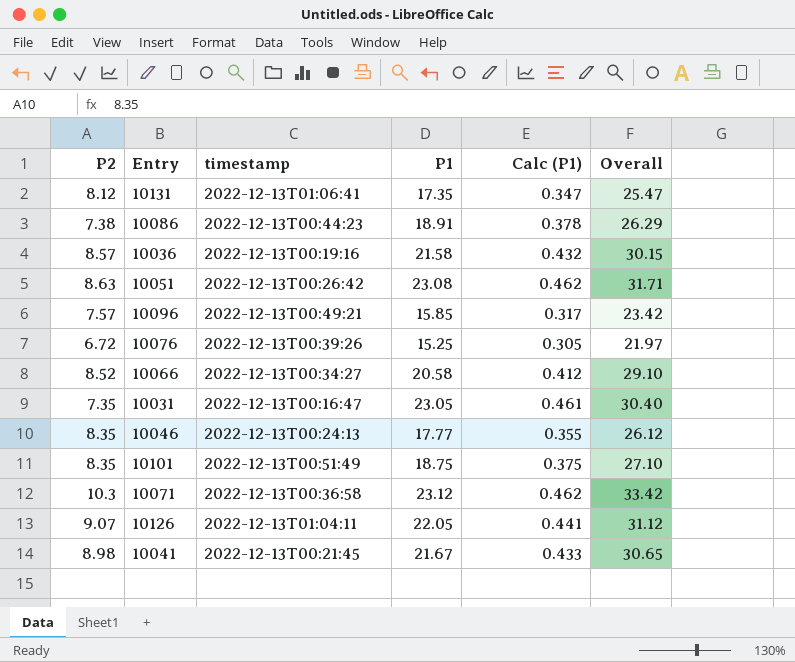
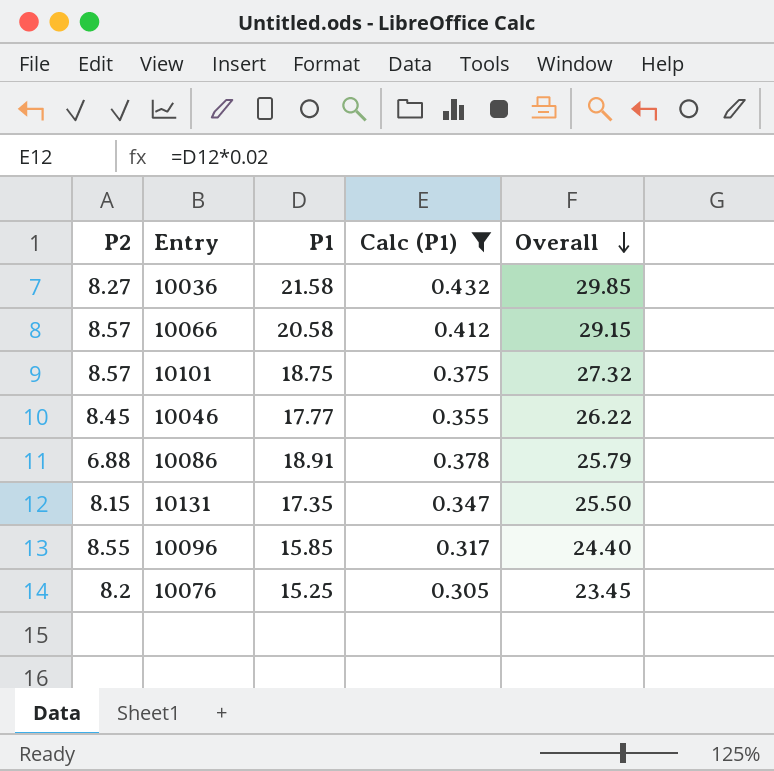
filter: none -> Calc (P1) <= 0.432
row order: none -> Overall descending
column timestamp | position: 3 -> none
10036 | P2: 8.57 -> 8.27
10036 | Overall: 30.15 -> 29.85
10066 | P2: 8.52 -> 8.57
10066 | Overall: 29.10 -> 29.15
10101 | P2: 8.35 -> 8.57
10101 | Overall: 27.10 -> 27.32
10046 | P2: 8.35 -> 8.45
10046 | Overall: 26.12 -> 26.22
10086 | P2: 7.38 -> 6.88
10086 | Overall: 26.29 -> 25.79
10131 | P2: 8.12 -> 8.15
10131 | Overall: 25.47 -> 25.50
10096 | P2: 7.57 -> 8.55
10096 | Overall: 23.42 -> 24.40
10076 | P2: 6.72 -> 8.2
10076 | Overall: 21.97 -> 23.45

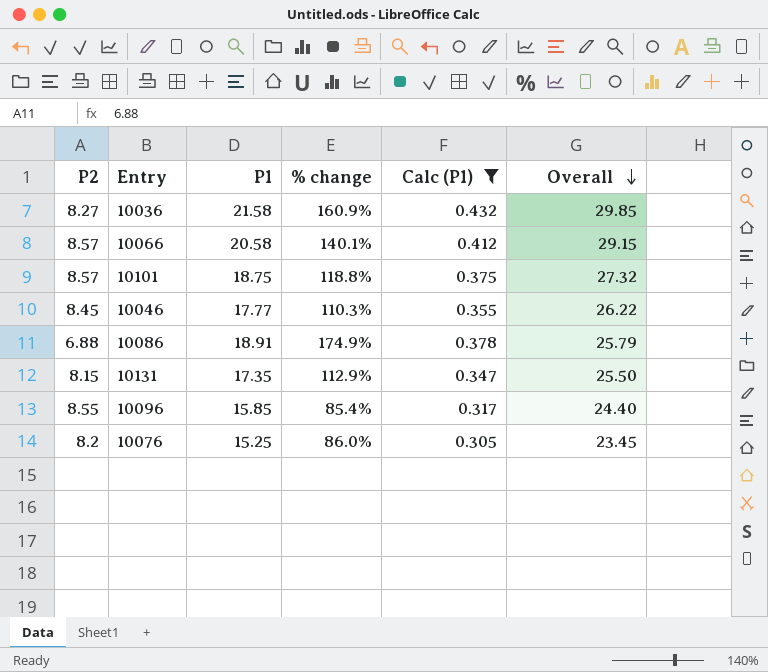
column % change | formula: none -> ([P1] - [P2]) / [P2]

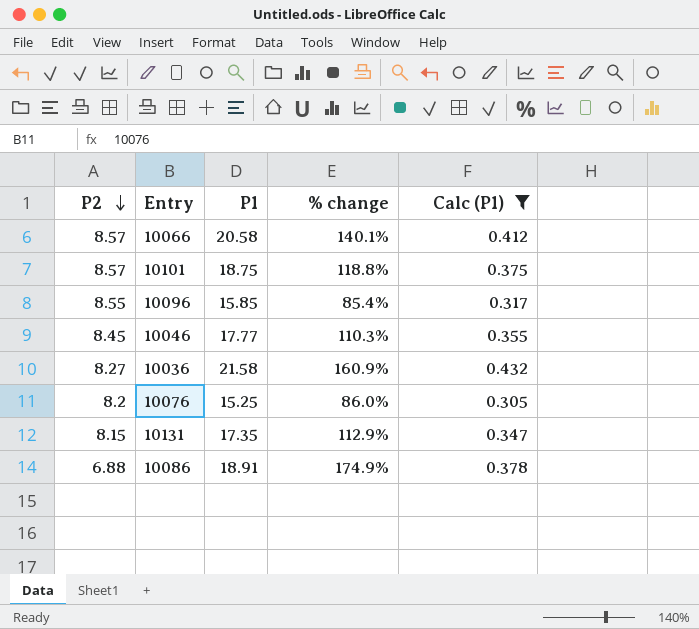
row order: Overall descending -> P2 descending
column Overall | formula: [P2] + [P1] -> none

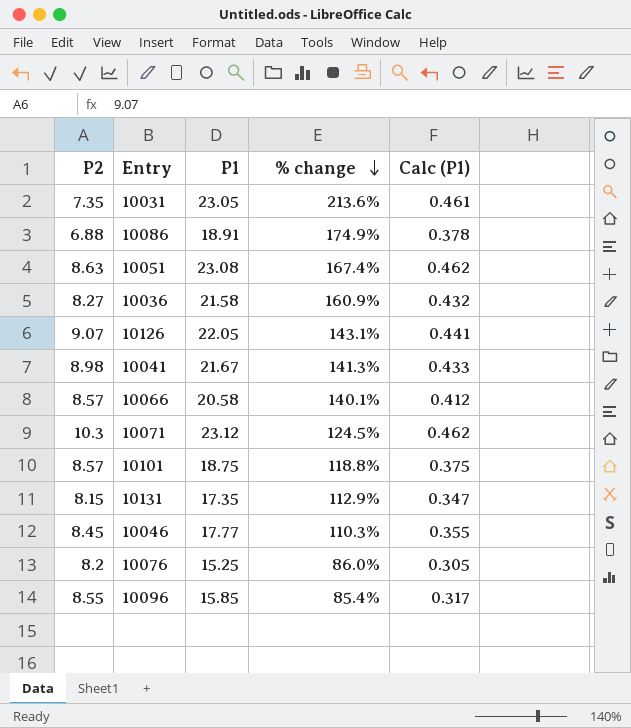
filter: Calc (P1) <= 0.432 -> none
row order: P2 descending -> % change descending

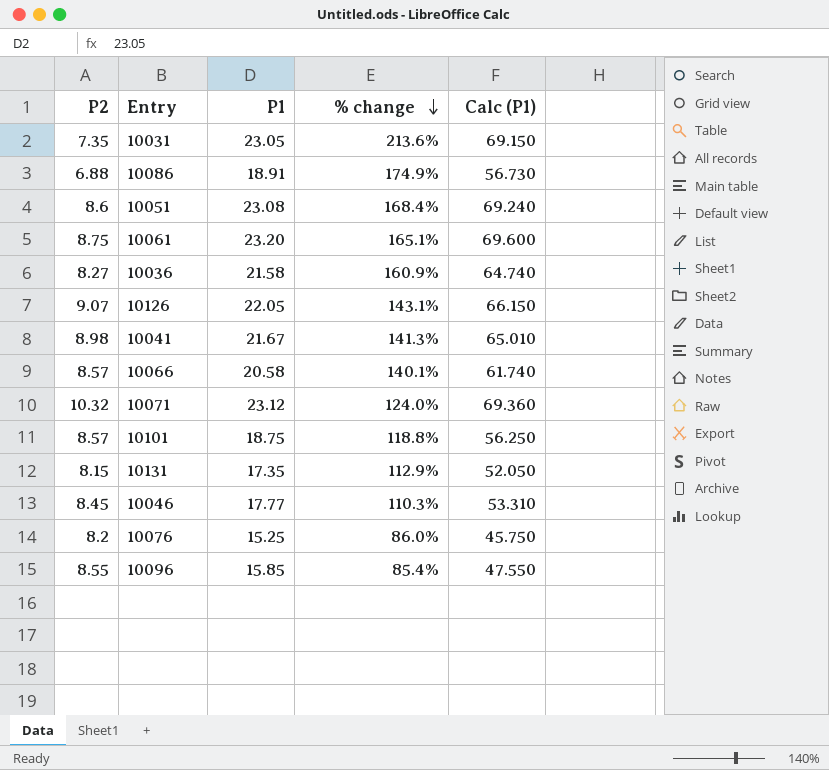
column Calc (P1) | formula: [P1] * 0.02 -> [P1] * 3
10051 | P2: 8.63 -> 8.6
10051 | % change: 167.4% -> 168.4%
row 10061: none -> 8.75 | 23.20 | 165.1% | 69.600
10071 | P2: 10.3 -> 10.32
10071 | % change: 124.5% -> 124.0%

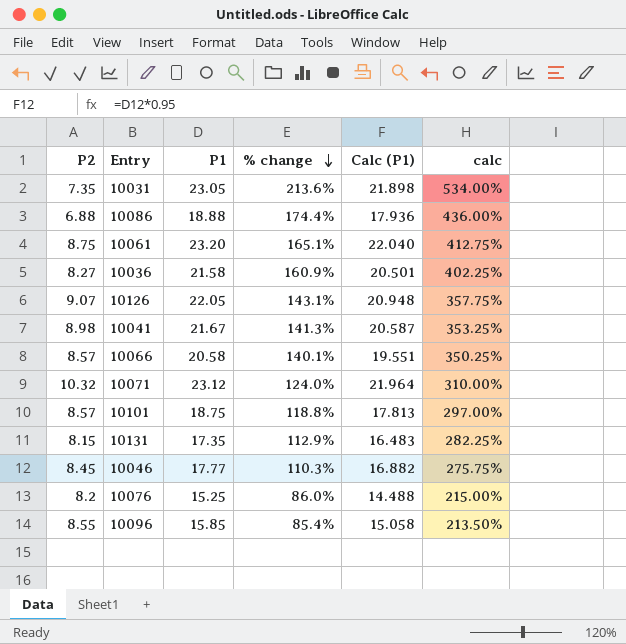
column Calc (P1) | formula: [P1] * 3 -> [P1] * 0.95
column calc | formula: none -> [% change] * 2.5
row 10051: 8.6 | 23.08 | 168.4% | 69.240 -> none
10086 | P1: 18.91 -> 18.88
10086 | % change: 174.9% -> 174.4%

